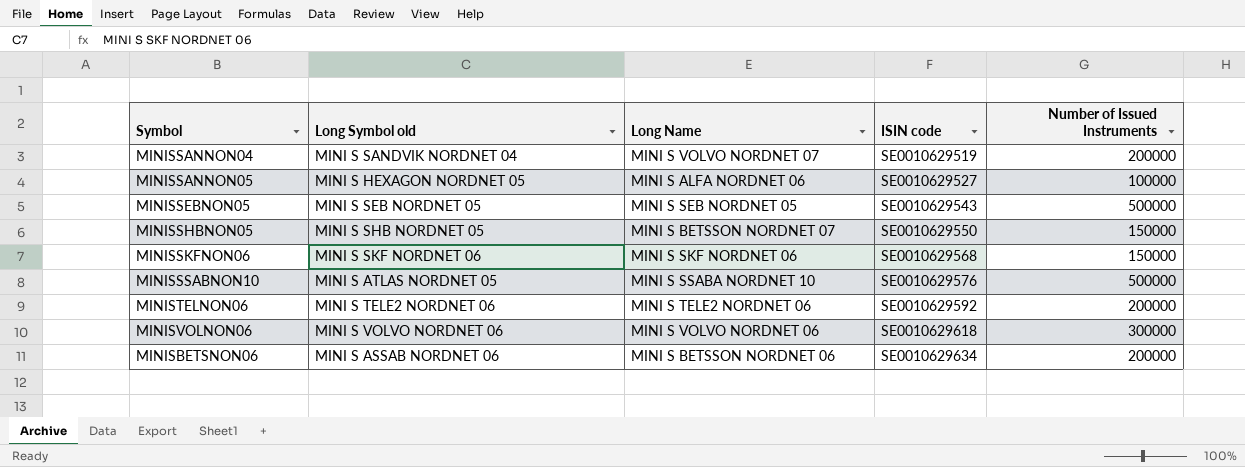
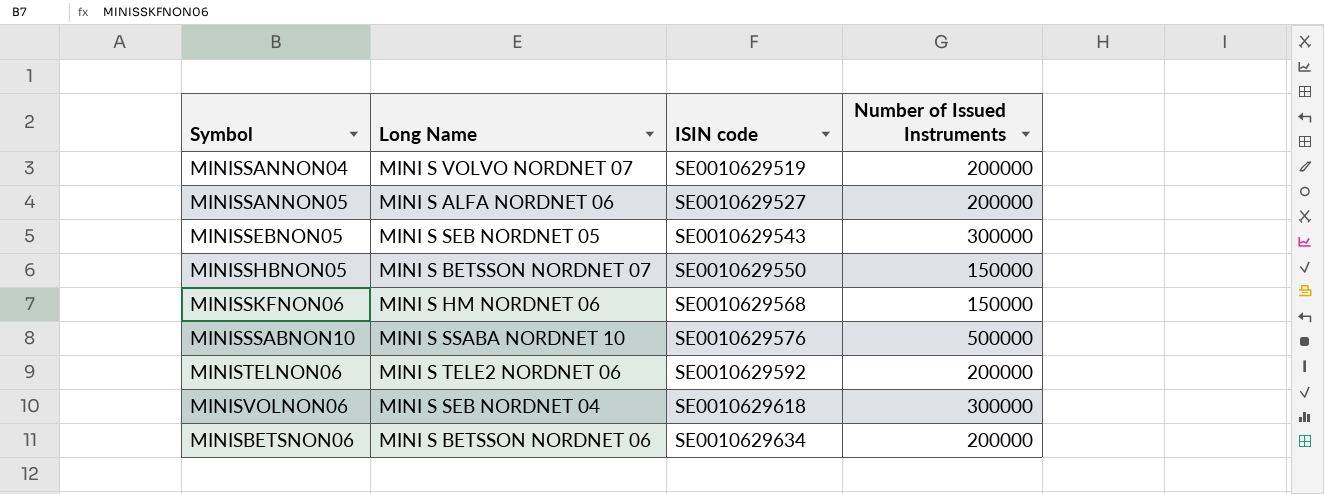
column Long Symbol old | position: 2 -> none
MINISSANNON05 | Number of Issued Instruments: 100000 -> 200000
MINISSEBNON05 | Number of Issued Instruments: 500000 -> 300000
MINISSKFNON06 | Long Name: MINI S SKF NORDNET 06 -> MINI S HM NORDNET 06
MINISVOLNON06 | Long Name: MINI S VOLVO NORDNET 06 -> MINI S SEB NORDNET 04

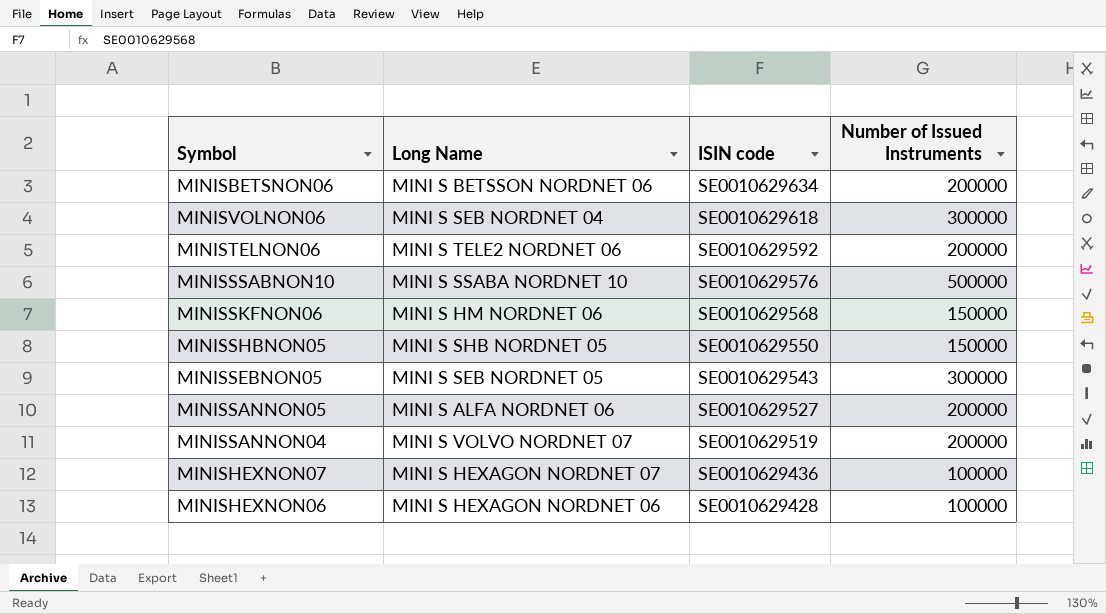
row order: ISIN code ascending -> ISIN code descending
MINISSHBNON05 | Long Name: MINI S BETSSON NORDNET 07 -> MINI S SHB NORDNET 05
row MINISHEXNON07: none -> MINI S HEXAGON NORDNET 07 | SE0010629436 | 100000
row MINISHEXNON06: none -> MINI S HEXAGON NORDNET 06 | SE0010629428 | 100000

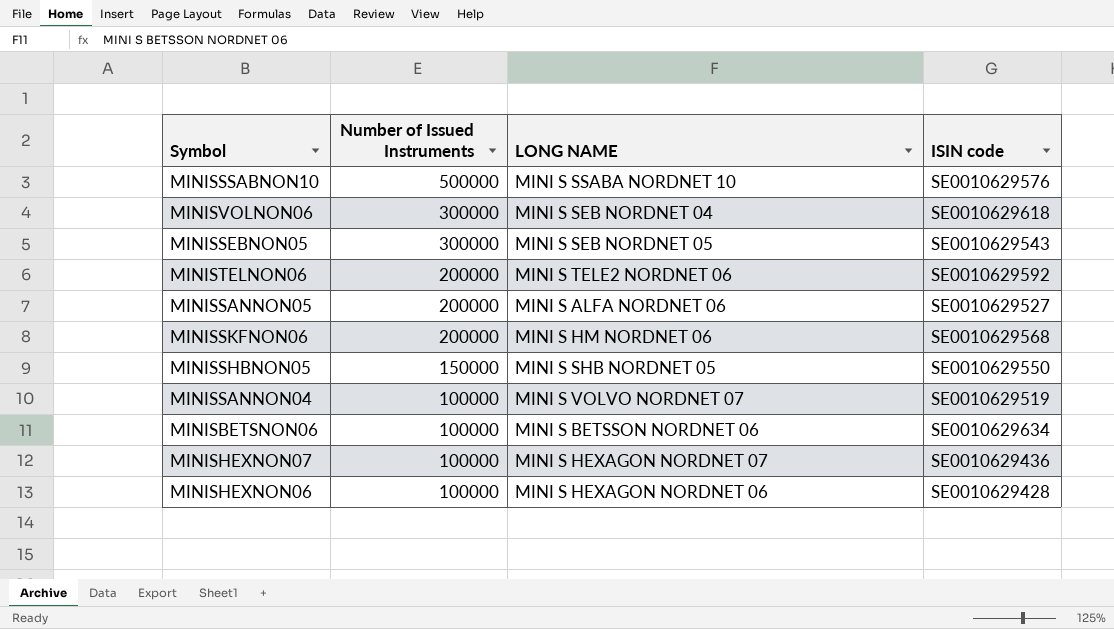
row order: ISIN code descending -> Number of Issued Instruments descending
column Number of Issued Instruments | position: 4 -> 2
column name: Long Name -> LONG NAME
MINISSKFNON06 | Number of Issued Instruments: 150000 -> 200000
MINISSANNON04 | Number of Issued Instruments: 200000 -> 100000
MINISBETSNON06 | Number of Issued Instruments: 200000 -> 100000

